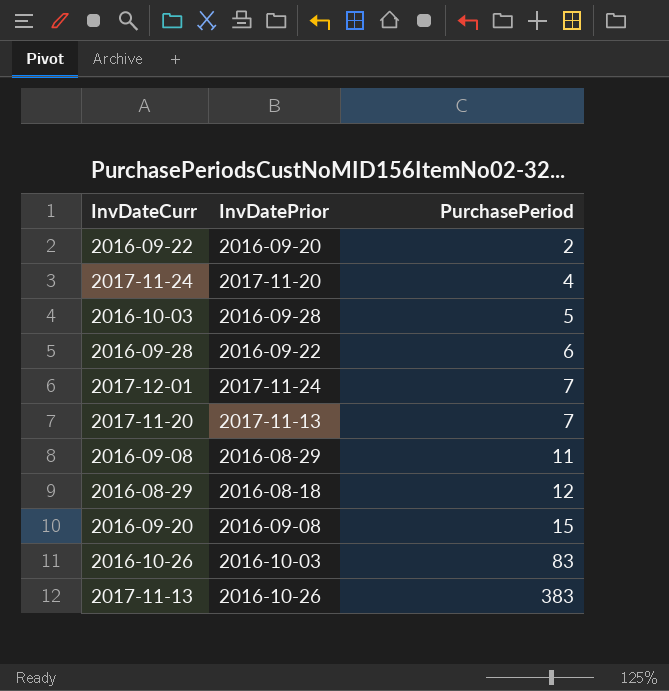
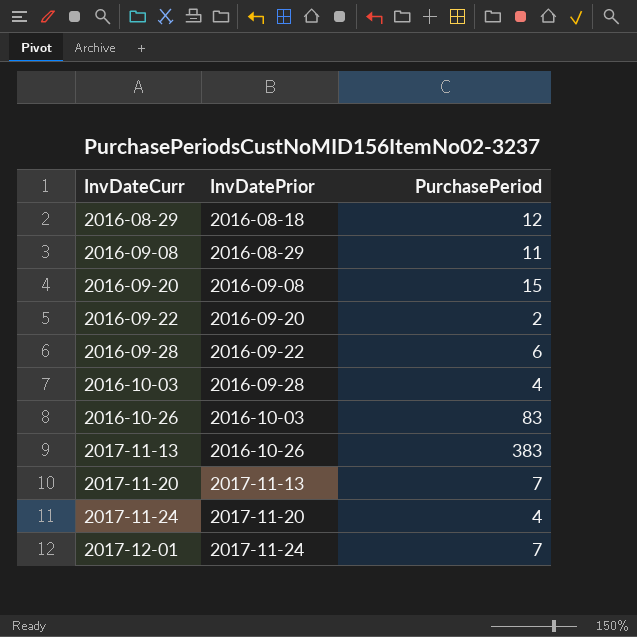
row order: PurchasePeriod ascending -> InvDateCurr ascending
2016-10-03 | PurchasePeriod: 5 -> 4

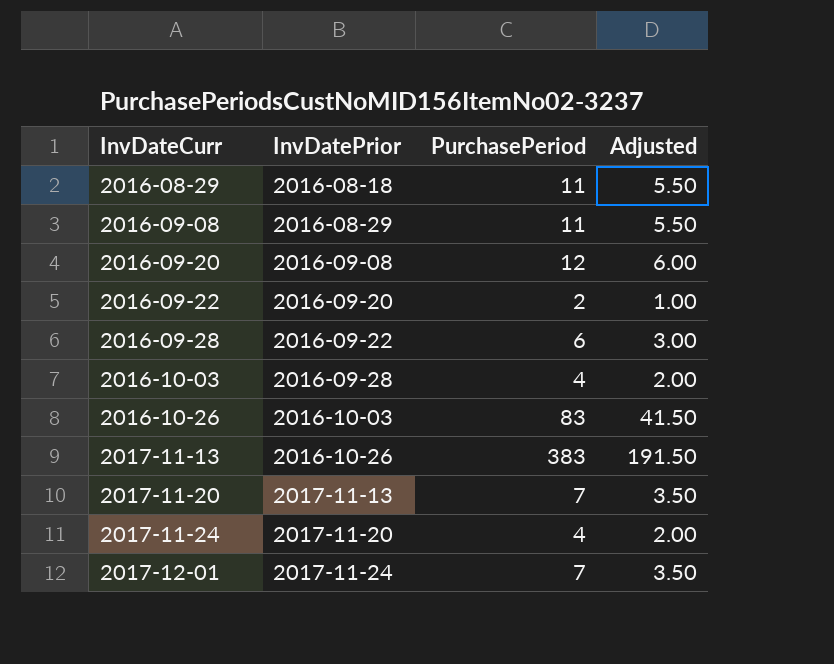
column Adjusted | formula: none -> [PurchasePeriod] * 0.5
2016-08-29 | PurchasePeriod: 12 -> 11
2016-09-20 | PurchasePeriod: 15 -> 12

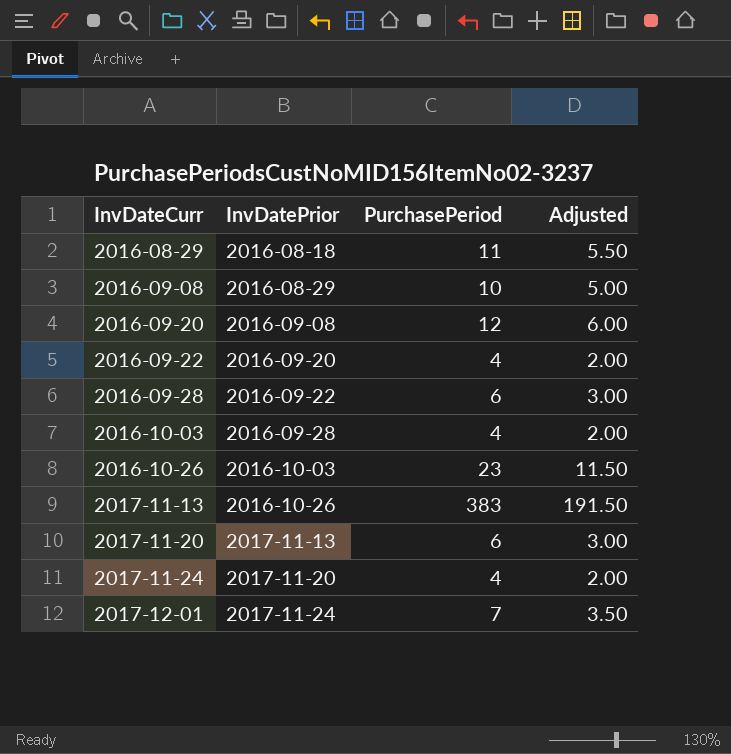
2016-09-08 | PurchasePeriod: 11 -> 10
2016-09-08 | Adjusted: 5.50 -> 5.00
2016-09-22 | PurchasePeriod: 2 -> 4
2016-09-22 | Adjusted: 1.00 -> 2.00
2016-10-26 | PurchasePeriod: 83 -> 23
2016-10-26 | Adjusted: 41.50 -> 11.50
2017-11-20 | PurchasePeriod: 7 -> 6
2017-11-20 | Adjusted: 3.50 -> 3.00

